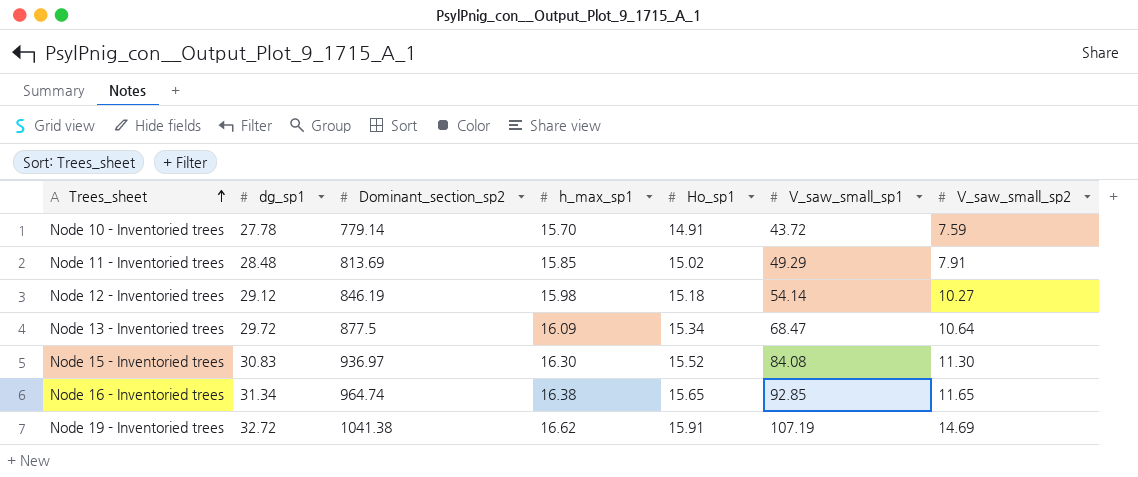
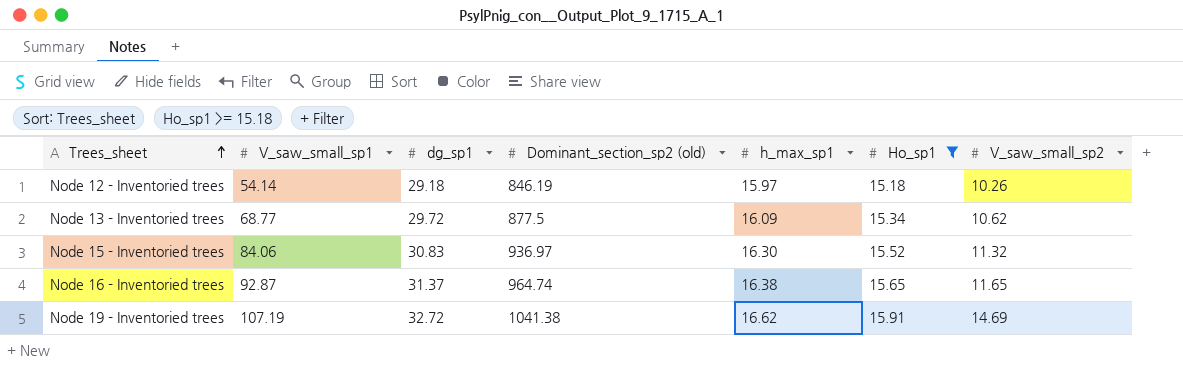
filter: none -> Ho_sp1 >= 15.18
column V_saw_small_sp1 | position: 6 -> 2
column name: Dominant_section_sp2 -> Dominant_section_sp2 (old)
Node 12 - Inventoried trees | dg_sp1: 29.12 -> 29.18
Node 12 - Inventoried trees | h_max_sp1: 15.98 -> 15.97
Node 12 - Inventoried trees | V_saw_small_sp2: 10.27 -> 10.26
Node 13 - Inventoried trees | V_saw_small_sp1: 68.47 -> 68.77
Node 13 - Inventoried trees | V_saw_small_sp2: 10.64 -> 10.62
Node 15 - Inventoried trees | V_saw_small_sp1: 84.08 -> 84.06
Node 15 - Inventoried trees | V_saw_small_sp2: 11.30 -> 11.32
Node 16 - Inventoried trees | V_saw_small_sp1: 92.85 -> 92.87
Node 16 - Inventoried trees | dg_sp1: 31.34 -> 31.37

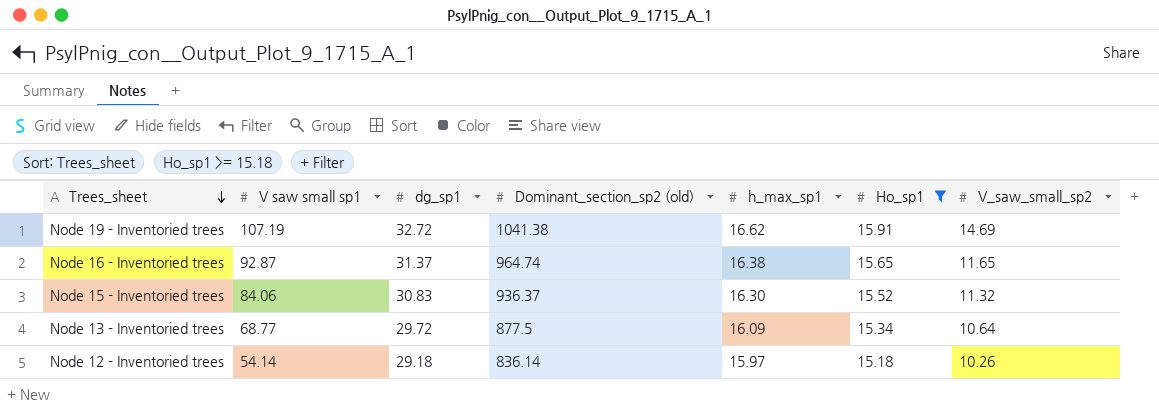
row order: Trees_sheet ascending -> Trees_sheet descending
column name: V_saw_small_sp1 -> V saw small sp1
Node 15 - Inventoried trees | Dominant_section_sp2 (old): 936.97 -> 936.37
Node 13 - Inventoried trees | V_saw_small_sp2: 10.62 -> 10.64
Node 12 - Inventoried trees | Dominant_section_sp2 (old): 846.19 -> 836.14

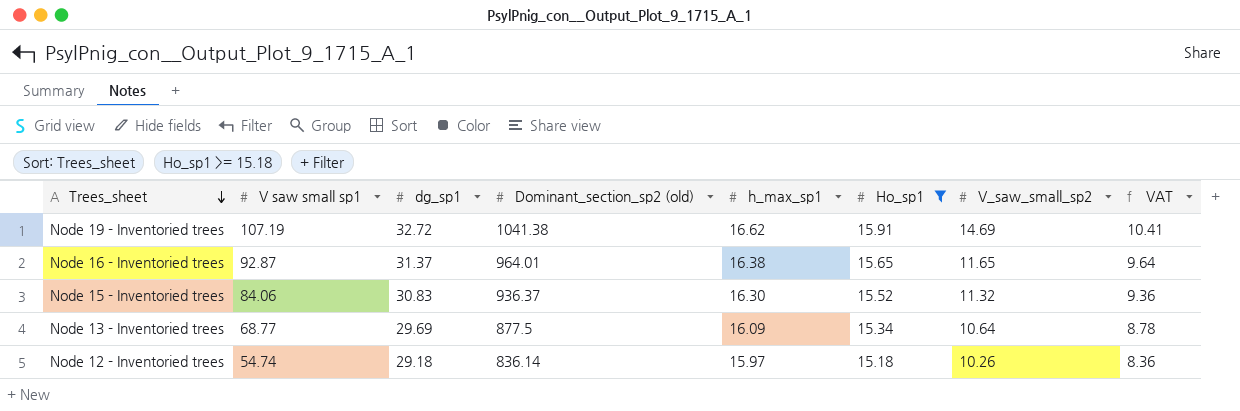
column VAT | formula: none -> [Dominant_section_sp2 (old)] * 0.01
Node 16 - Inventoried trees | Dominant_section_sp2 (old): 964.74 -> 964.01
Node 13 - Inventoried trees | dg_sp1: 29.72 -> 29.69
Node 12 - Inventoried trees | V saw small sp1: 54.14 -> 54.74

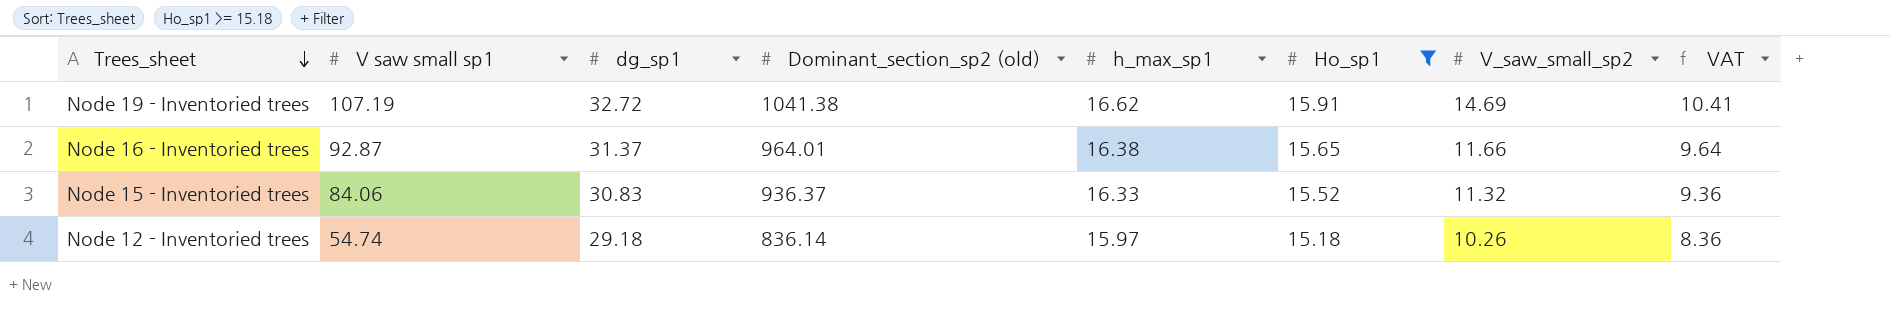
row Node 13 - Inventoried trees: 68.77 | 29.69 | 877.5 | 16.09 | 15.34 | 10.64 | 8.78 -> none
Node 16 - Inventoried trees | V_saw_small_sp2: 11.65 -> 11.66
Node 15 - Inventoried trees | h_max_sp1: 16.30 -> 16.33

